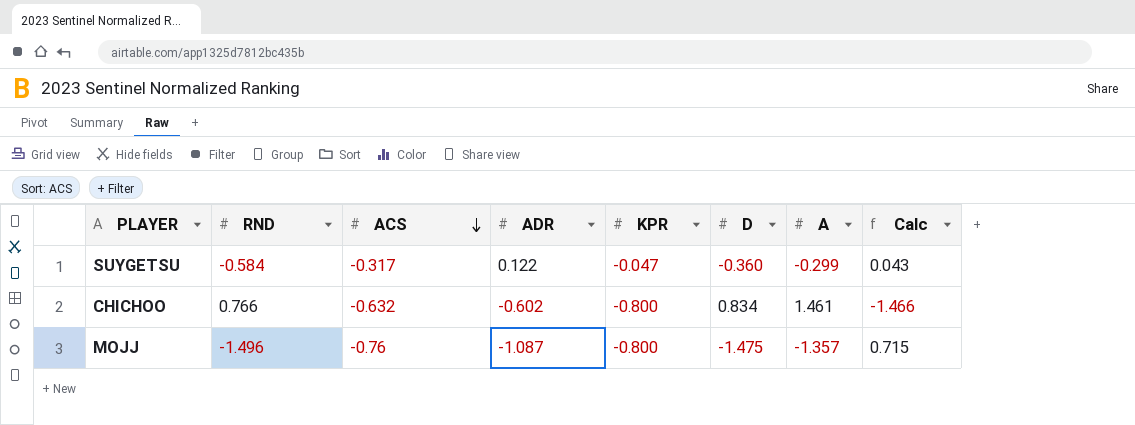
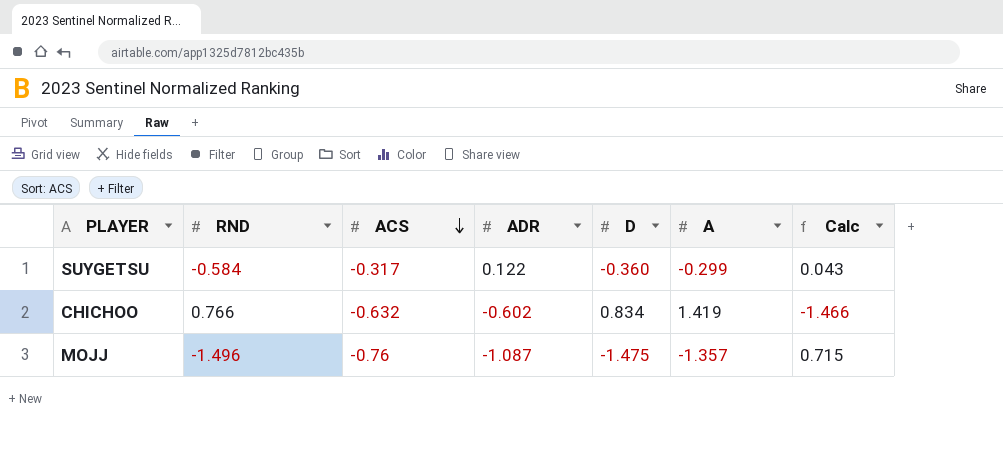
column KPR | position: 5 -> none
CHICHOO | A: 1.461 -> 1.419

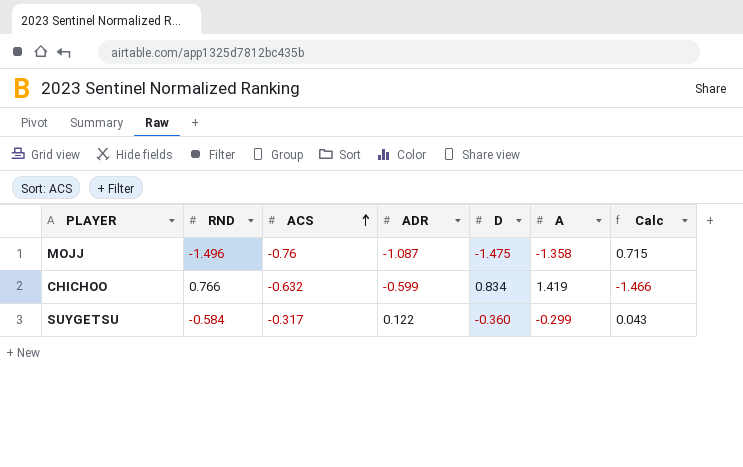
row order: ACS descending -> ACS ascending
MOJJ | A: -1.357 -> -1.358
CHICHOO | ADR: -0.602 -> -0.599

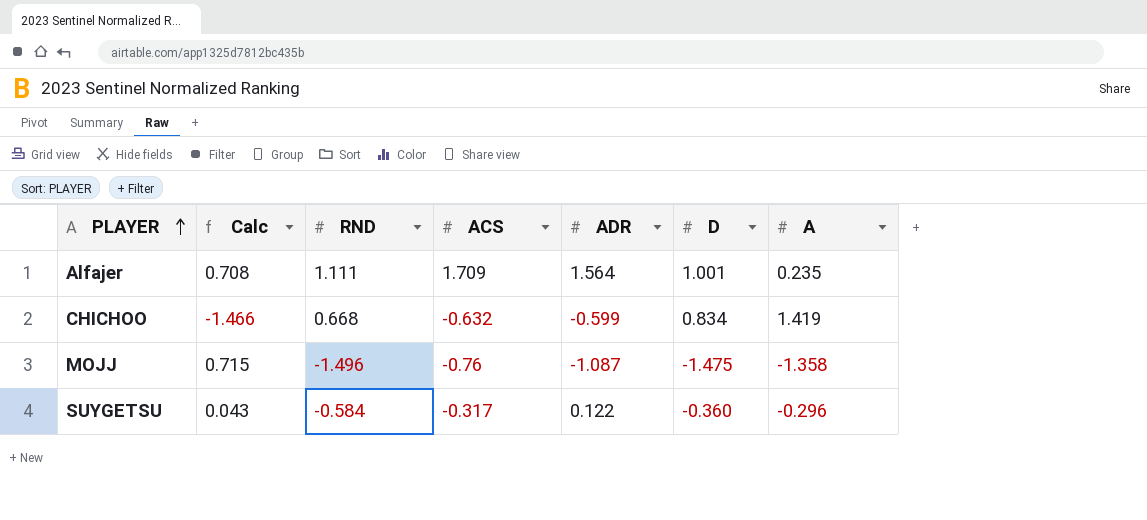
row order: ACS ascending -> PLAYER ascending
column Calc | position: 7 -> 2
row Alfajer: none -> 0.708 | 1.111 | 1.709 | 1.564 | 1.001 | 0.235
CHICHOO | RND: 0.766 -> 0.668
SUYGETSU | A: -0.299 -> -0.296

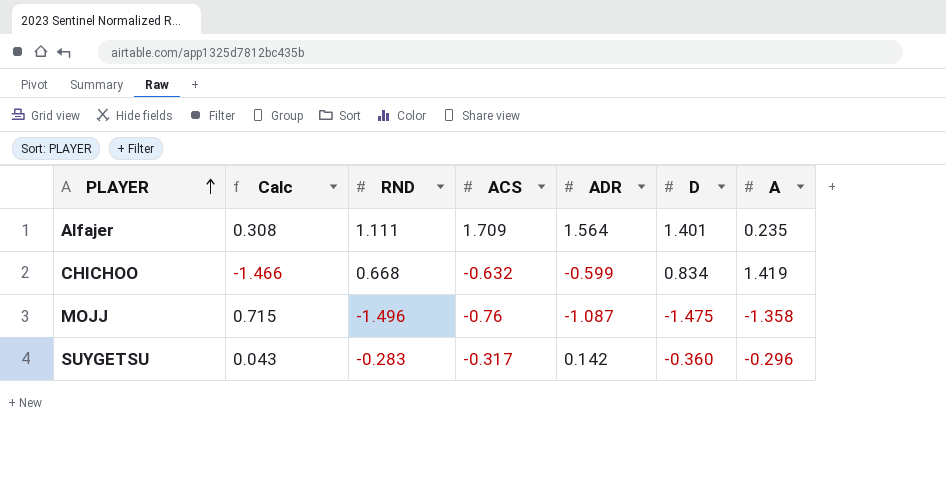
Alfajer | Calc: 0.708 -> 0.308
Alfajer | D: 1.001 -> 1.401
SUYGETSU | RND: -0.584 -> -0.283
SUYGETSU | ADR: 0.122 -> 0.142

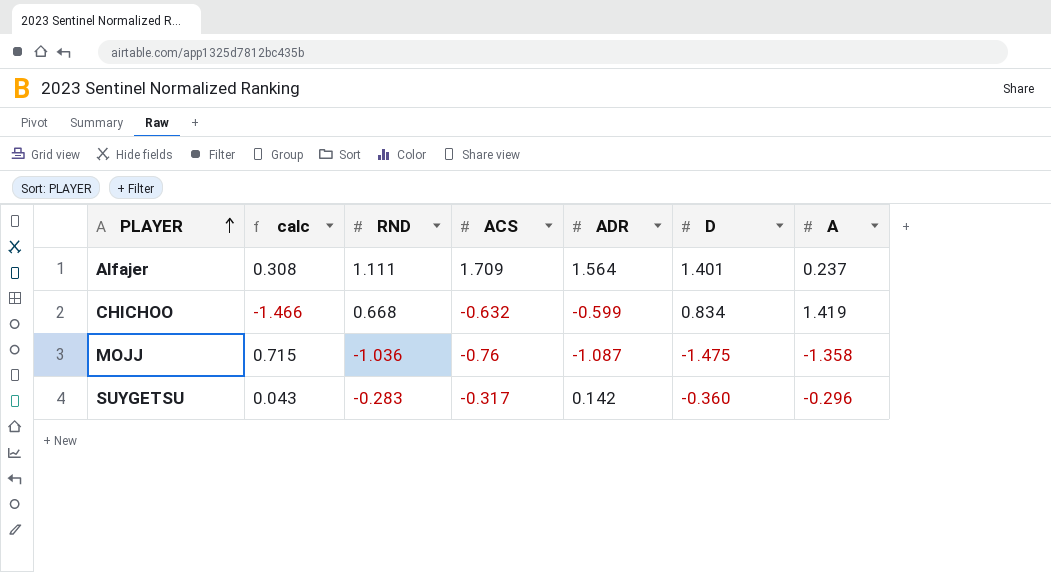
column name: Calc -> calc
Alfajer | A: 0.235 -> 0.237
MOJJ | RND: -1.496 -> -1.036

